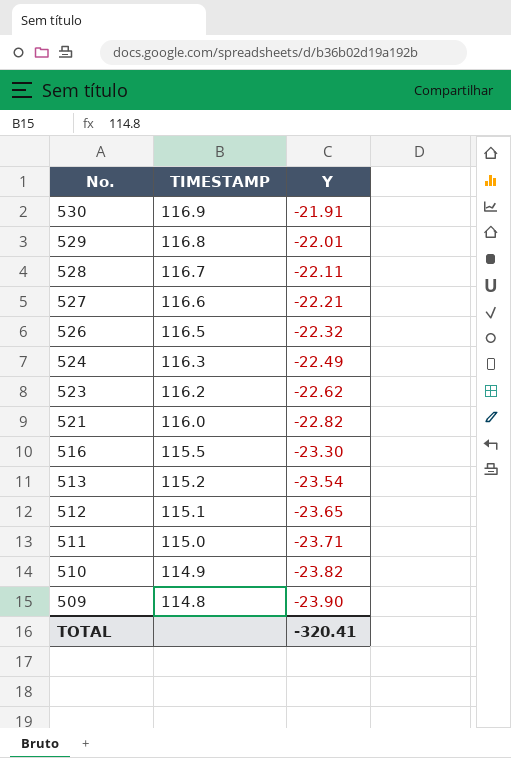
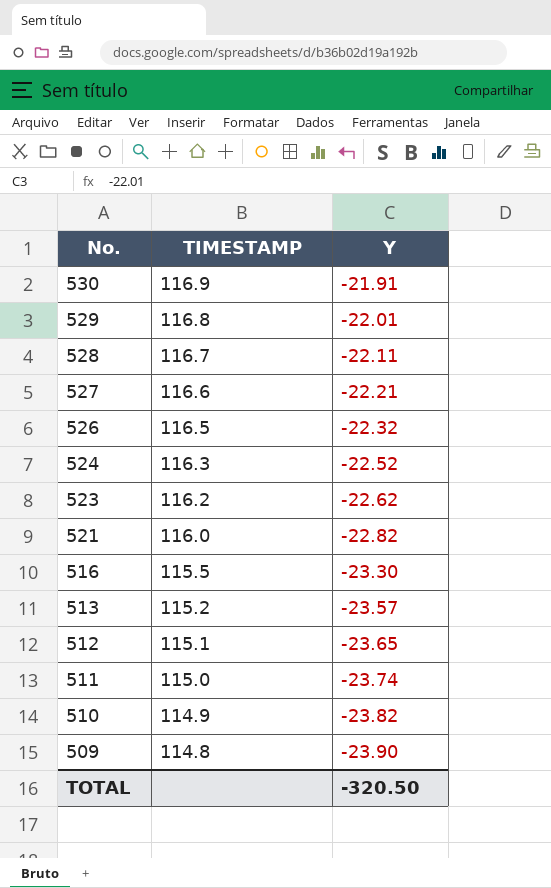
524 | Y: -22.49 -> -22.52
513 | Y: -23.54 -> -23.57
511 | Y: -23.71 -> -23.74
TOTAL | Y: -320.41 -> -320.50

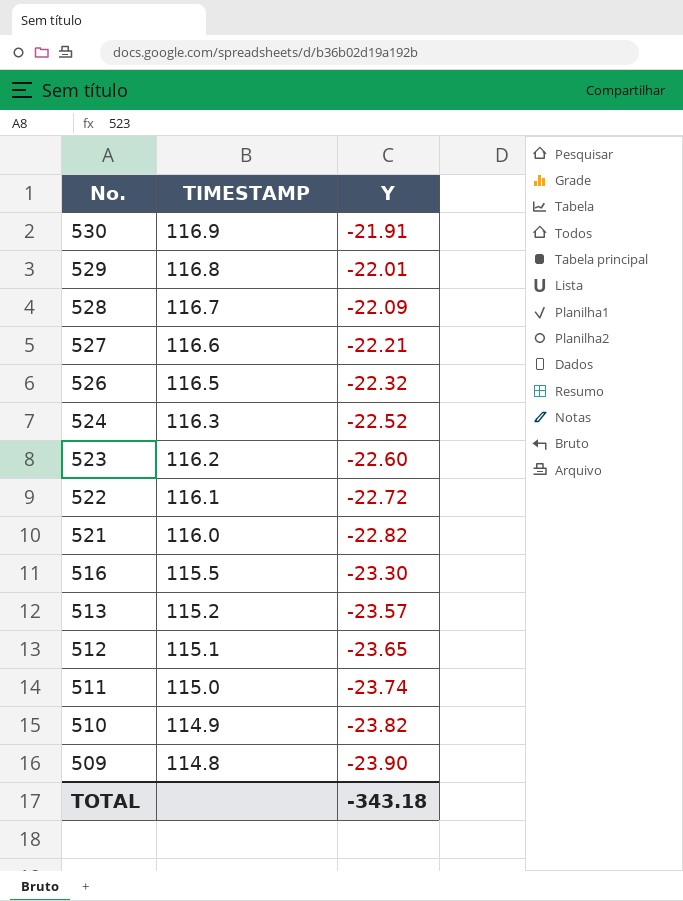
528 | Y: -22.11 -> -22.09
523 | Y: -22.62 -> -22.60
row 522: none -> 116.1 | -22.72
TOTAL | Y: -320.50 -> -343.18

